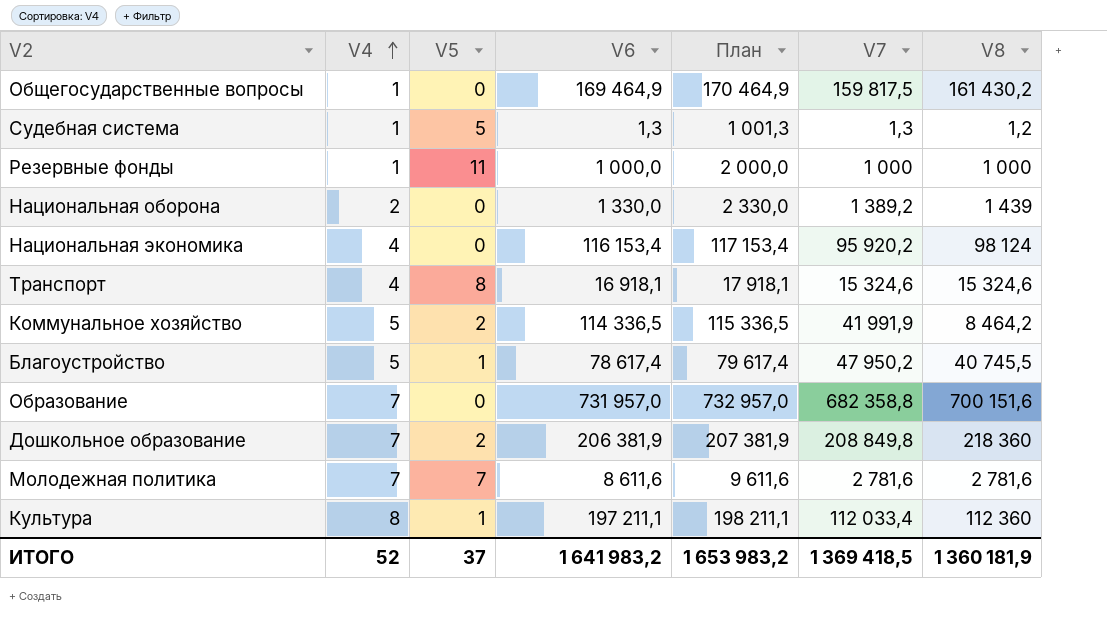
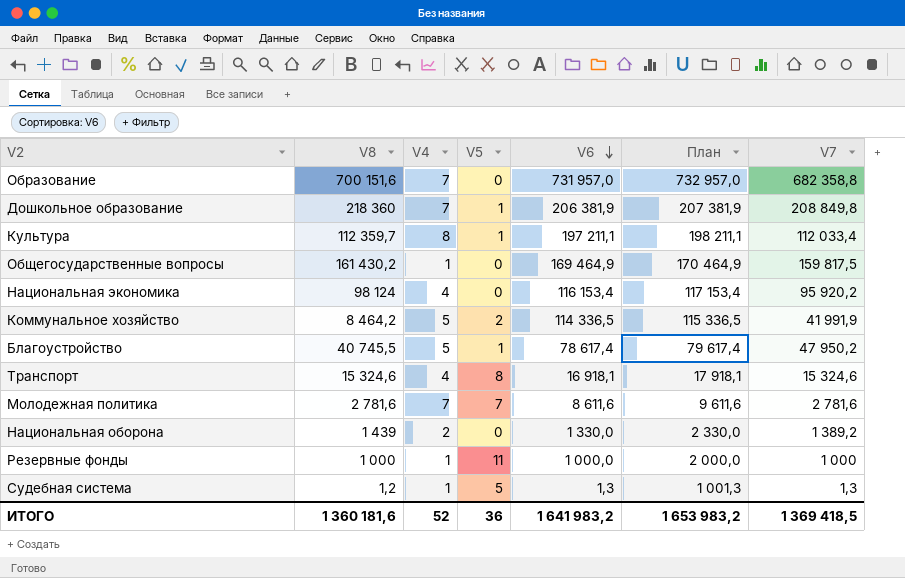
row order: V4 ascending -> V6 descending
column V8 | position: 7 -> 2
Дошкольное образование | V5: 2 -> 1
Культура | V8: 112 360 -> 112 359,7
ИТОГО | V8: 1 360 181,9 -> 1 360 181,6
ИТОГО | V5: 37 -> 36

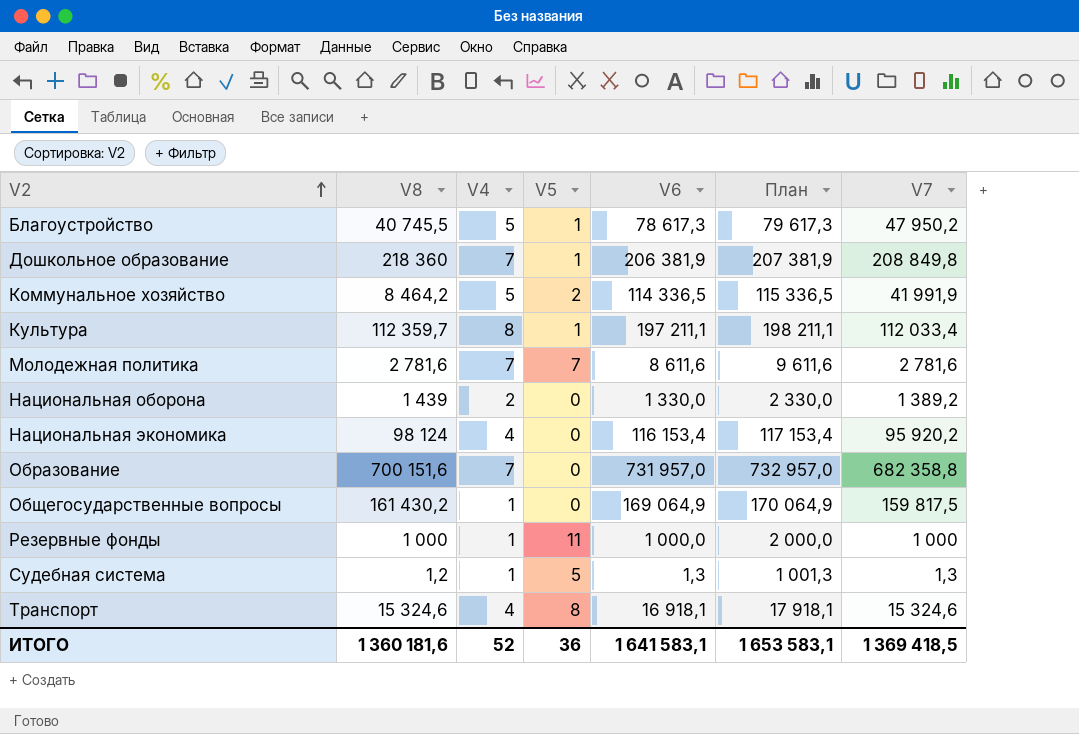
row order: V6 descending -> V2 ascending
Благоустройство | V6: 78 617,4 -> 78 617,3
Благоустройство | План: 79 617,4 -> 79 617,3
Общегосударственные вопросы | V6: 169 464,9 -> 169 064,9
Общегосударственные вопросы | План: 170 464,9 -> 170 064,9
ИТОГО | V6: 1 641 983,2 -> 1 641 583,1
ИТОГО | План: 1 653 983,2 -> 1 653 583,1

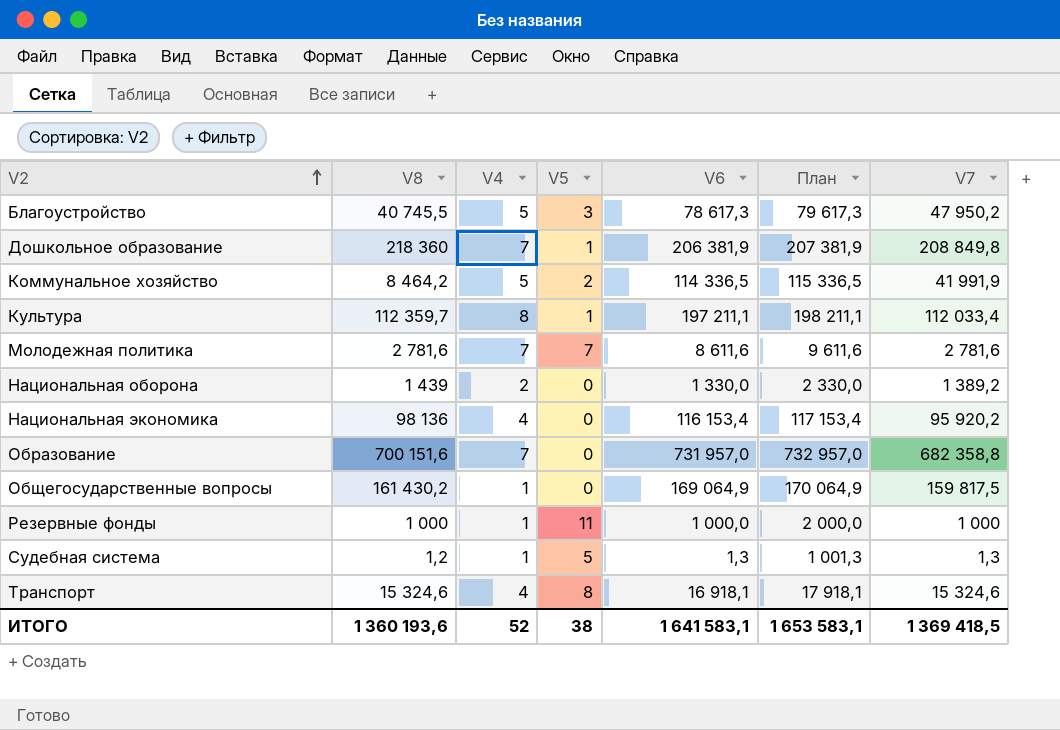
Благоустройство | V5: 1 -> 3
Национальная экономика | V8: 98 124 -> 98 136
ИТОГО | V8: 1 360 181,6 -> 1 360 193,6
ИТОГО | V5: 36 -> 38

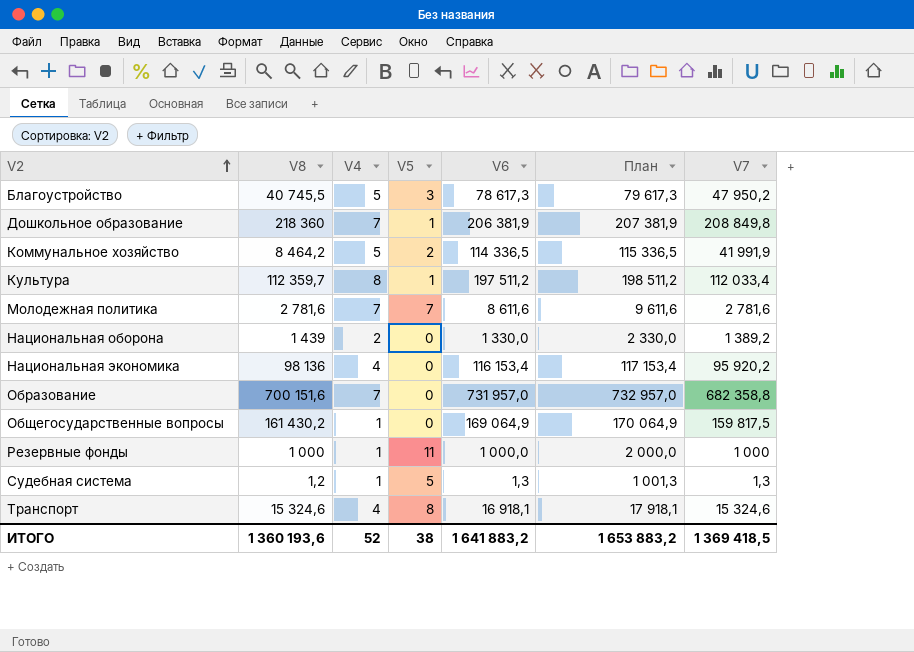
Культура | V6: 197 211,1 -> 197 511,2
Культура | План: 198 211,1 -> 198 511,2
ИТОГО | V6: 1 641 583,1 -> 1 641 883,2
ИТОГО | План: 1 653 583,1 -> 1 653 883,2

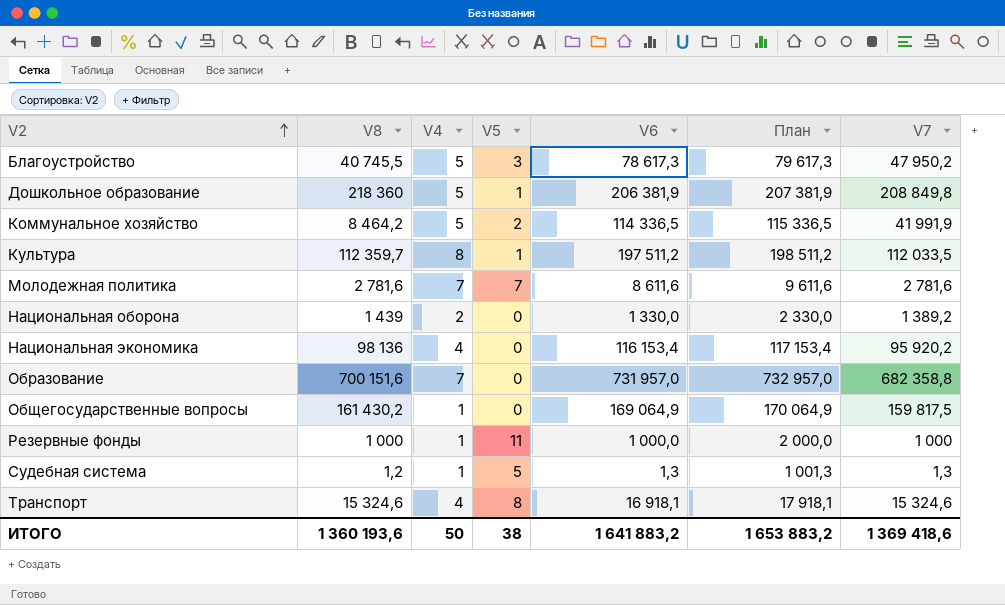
Дошкольное образование | V4: 7 -> 5
Культура | V7: 112 033,4 -> 112 033,5
ИТОГО | V4: 52 -> 50
ИТОГО | V7: 1 369 418,5 -> 1 369 418,6

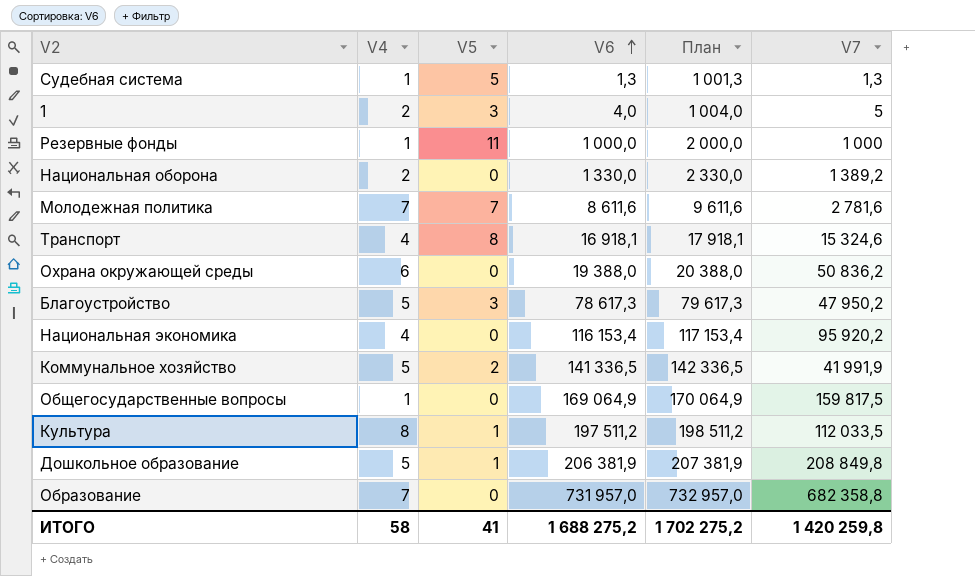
row order: V2 ascending -> V6 ascending
column V8 | position: 2 -> none
row 1: none -> 2 | 3 | 4,0 | 1 004,0 | 5
row Охрана окружающей среды: none -> 6 | 0 | 19 388,0 | 20 388,0 | 50 836,2
Коммунальное хозяйство | V6: 114 336,5 -> 141 336,5
Коммунальное хозяйство | План: 115 336,5 -> 142 336,5
ИТОГО | V4: 50 -> 58
ИТОГО | V5: 38 -> 41
ИТОГО | V6: 1 641 883,2 -> 1 688 275,2
ИТОГО | План: 1 653 883,2 -> 1 702 275,2
ИТОГО | V7: 1 369 418,6 -> 1 420 259,8

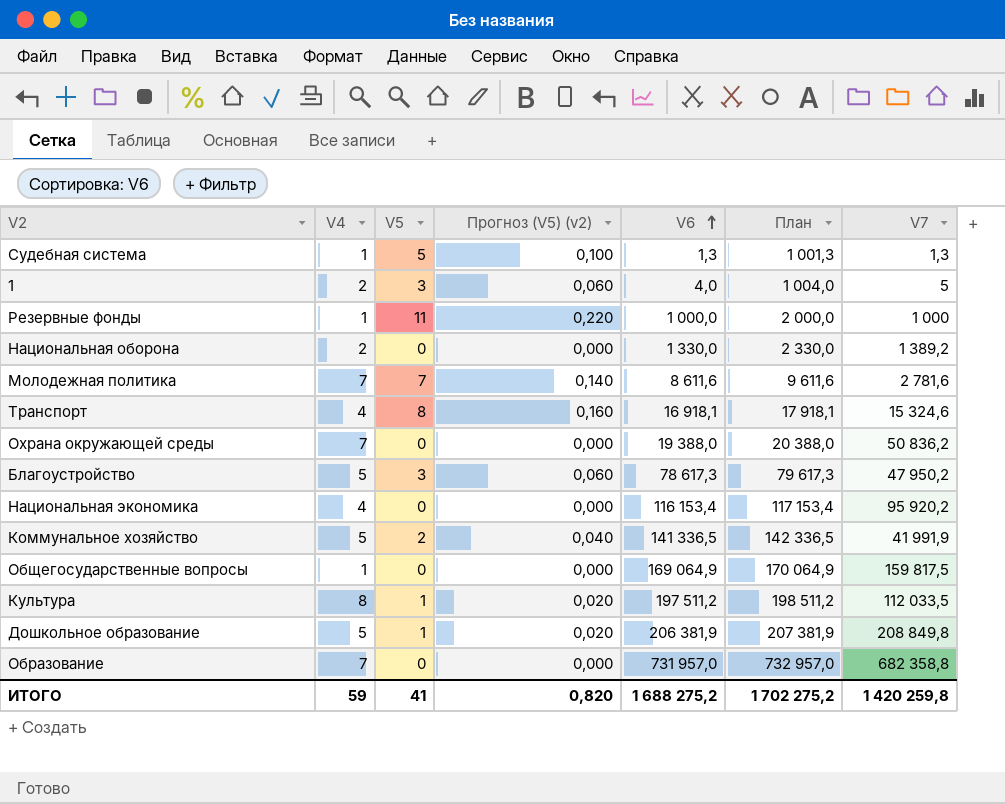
column Прогноз (V5) (v2) | formula: none -> [V5] * 0,02
Охрана окружающей среды | V4: 6 -> 7
ИТОГО | V4: 58 -> 59

